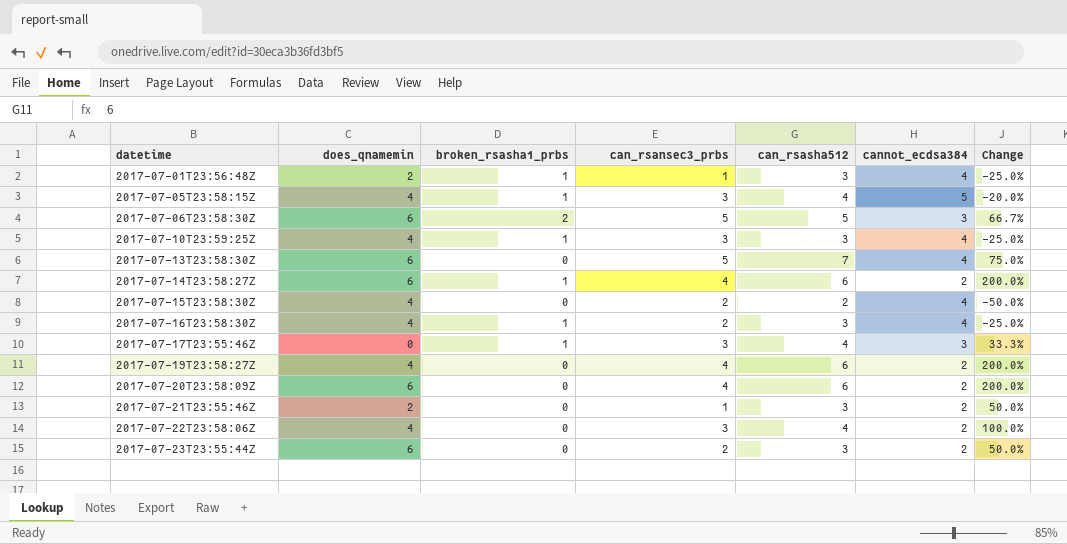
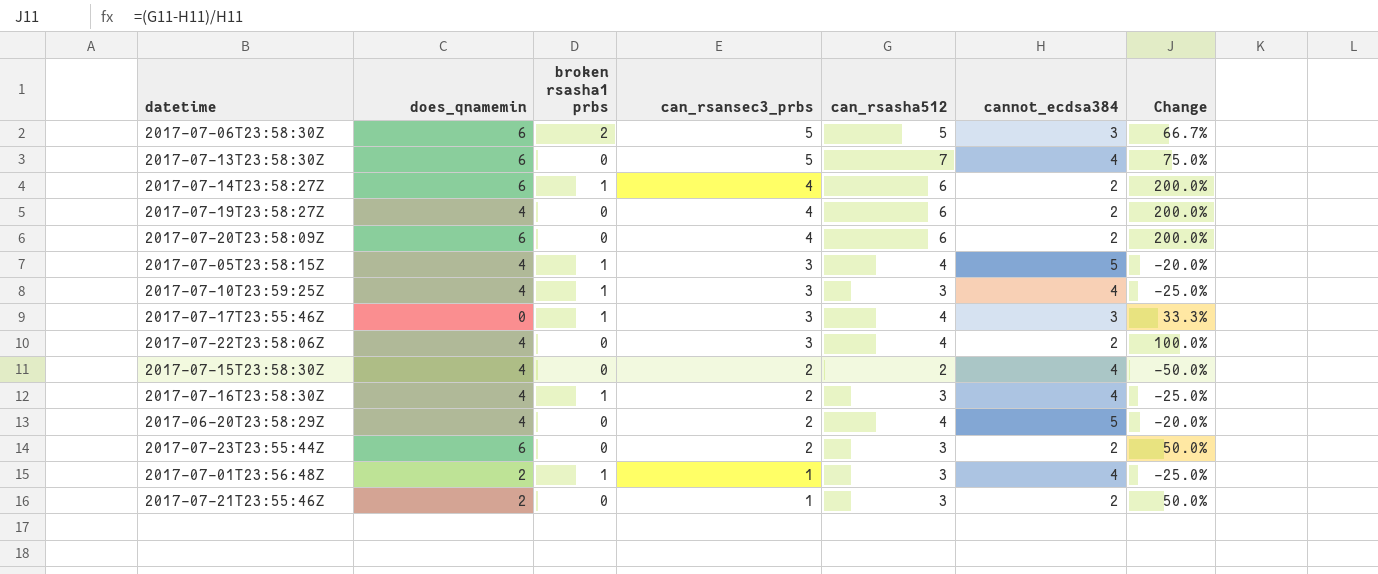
row order: datetime ascending -> can_rsansec3_prbs descending
column name: broken_rsasha1_prbs -> broken rsasha1 prbs
row 2017-06-20T23:58:29Z: none -> 4 | 0 | 2 | 4 | 5 | -20.0%

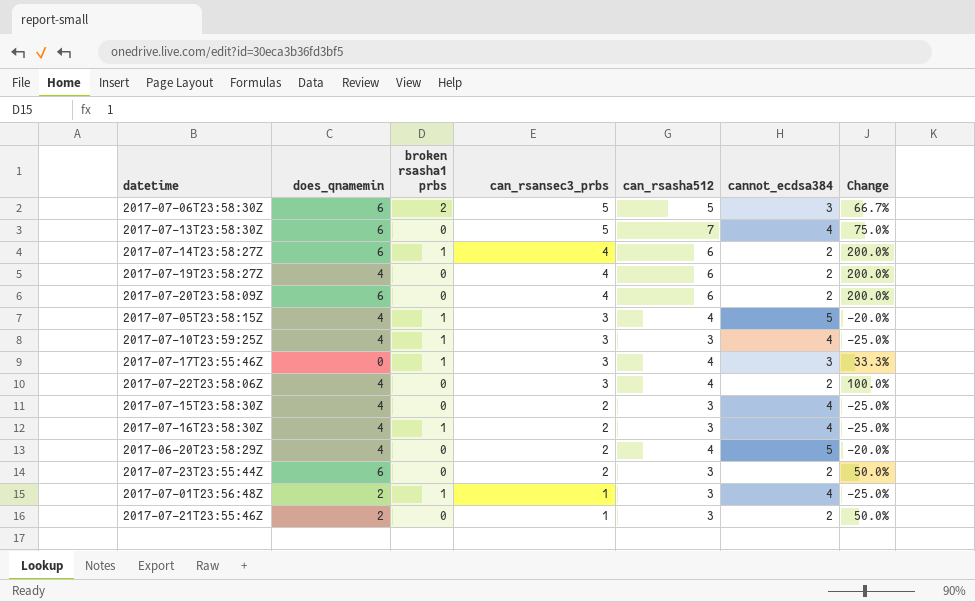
2017-07-15T23:58:30Z | can_rsasha512: 2 -> 3
2017-07-15T23:58:30Z | Change: -50.0% -> -25.0%

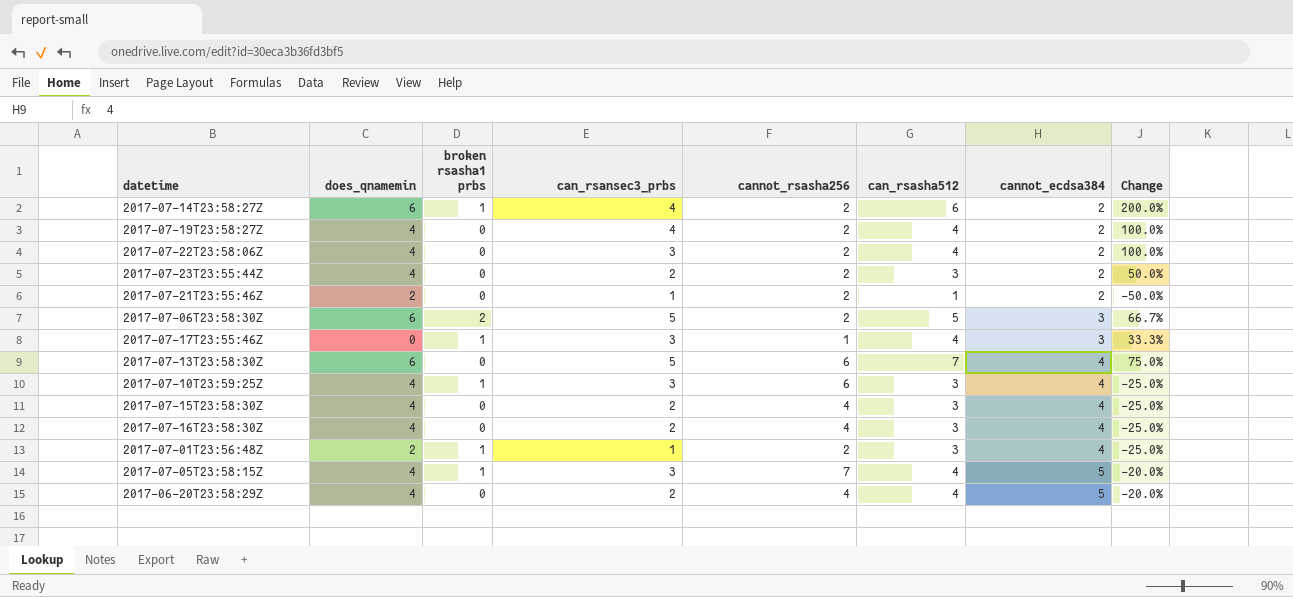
row order: can_rsansec3_prbs descending -> cannot_ecdsa384 ascending
column cannot_rsasha256 | position: none -> 5
row 2017-07-20T23:58:09Z: 6 | 0 | 4 | 6 | 2 | 200.0% -> none
2017-07-19T23:58:27Z | can_rsasha512: 6 -> 4
2017-07-19T23:58:27Z | Change: 200.0% -> 100.0%
2017-07-23T23:55:44Z | does_qnamemin: 6 -> 4
2017-07-21T23:55:46Z | can_rsasha512: 3 -> 1
2017-07-21T23:55:46Z | Change: 50.0% -> -50.0%
2017-07-16T23:58:30Z | broken rsasha1 prbs: 1 -> 0

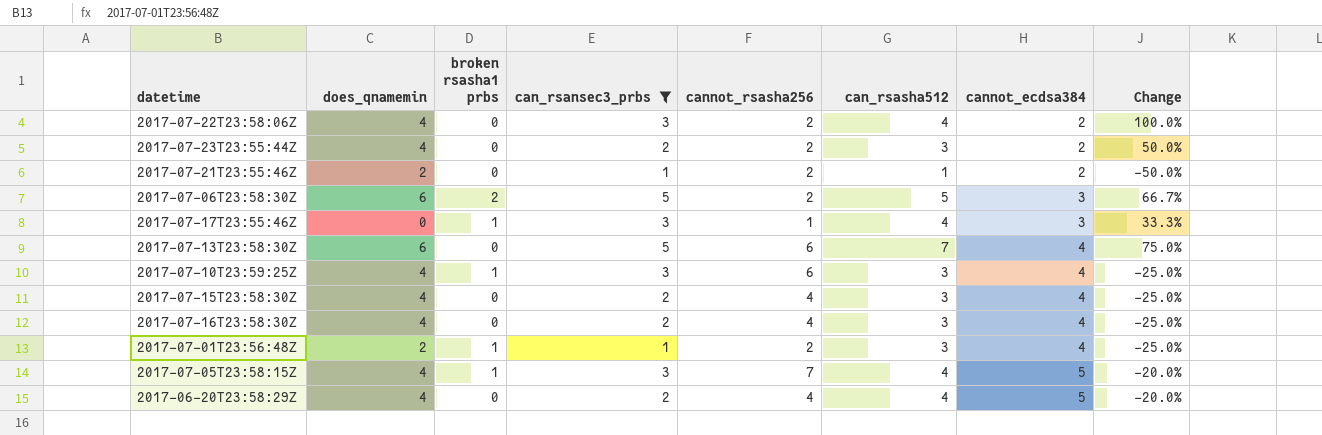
filter: none -> can_rsansec3_prbs != 4

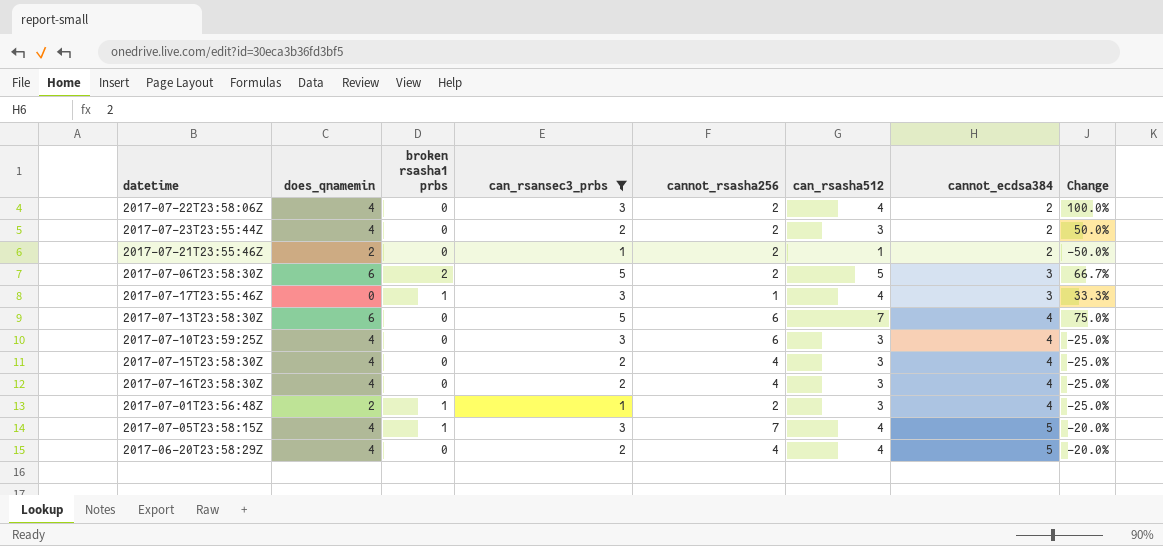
2017-07-10T23:59:25Z | broken rsasha1 prbs: 1 -> 0

